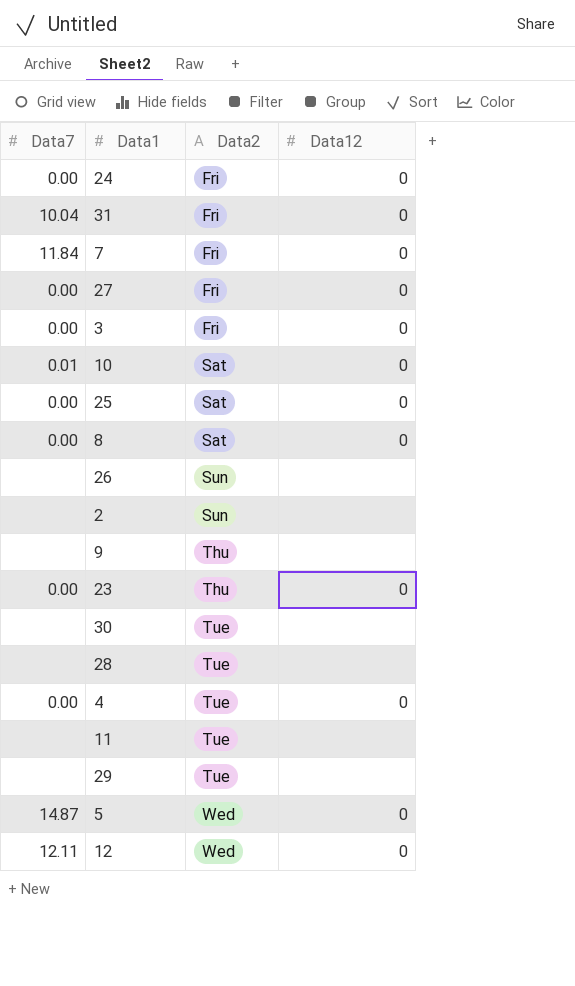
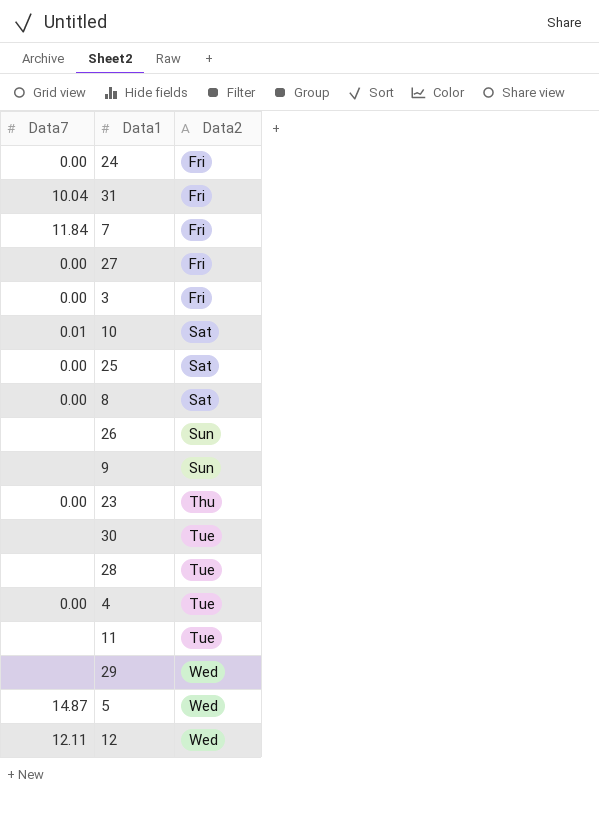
column Data12 | position: 4 -> none
row 2: none | Sun | none -> none
9 | Data2: Thu -> Sun
29 | Data2: Tue -> Wed

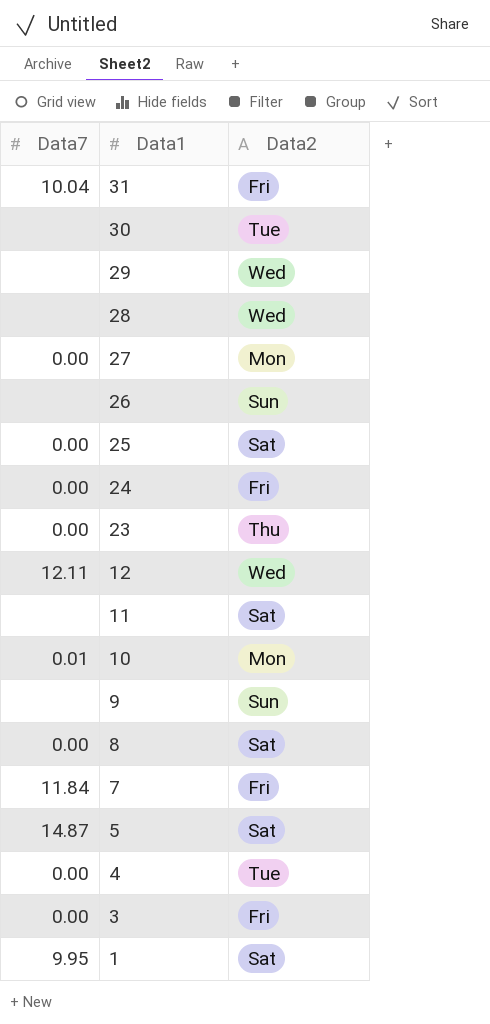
row order: Data2 ascending -> Data1 descending
28 | Data2: Tue -> Wed
27 | Data2: Fri -> Mon
11 | Data2: Tue -> Sat
10 | Data2: Sat -> Mon
5 | Data2: Wed -> Sat
row 1: none -> 9.95 | Sat

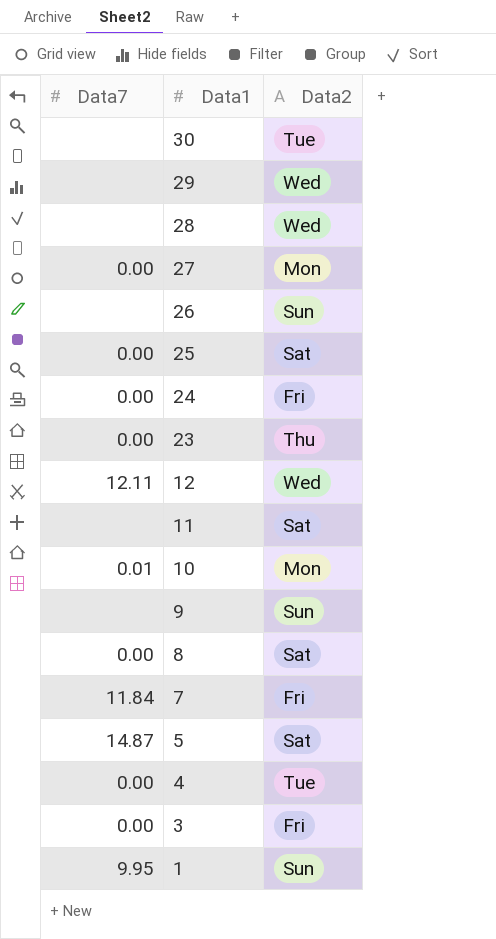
row 31: 10.04 | Fri -> none
1 | Data2: Sat -> Sun

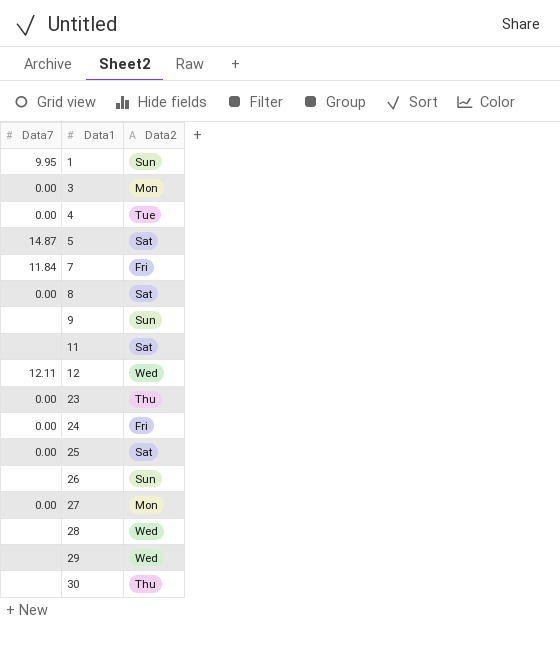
row order: Data1 descending -> Data1 ascending
row 10: 0.01 | Mon -> none
3 | Data2: Fri -> Mon
30 | Data2: Tue -> Thu

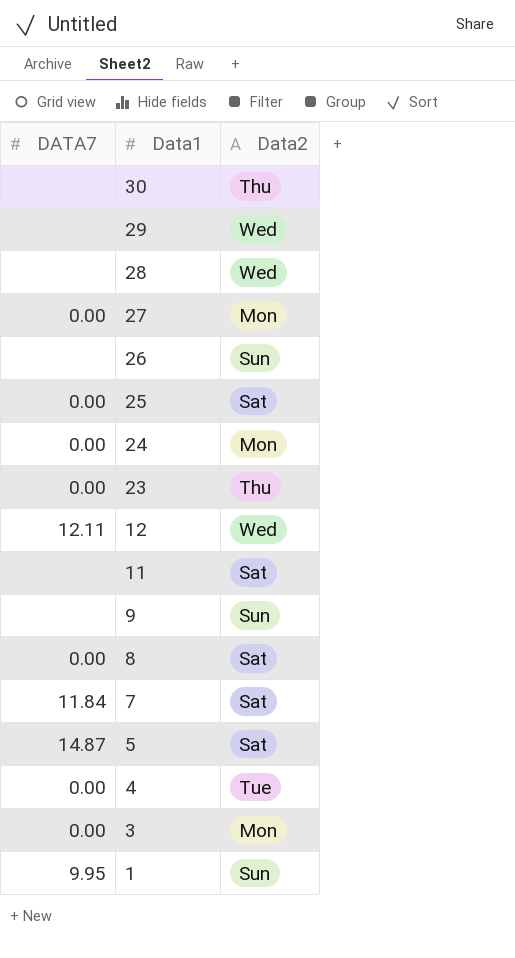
row order: Data1 ascending -> Data1 descending
column name: Data7 -> DATA7
24 | Data2: Fri -> Mon
7 | Data2: Fri -> Sat

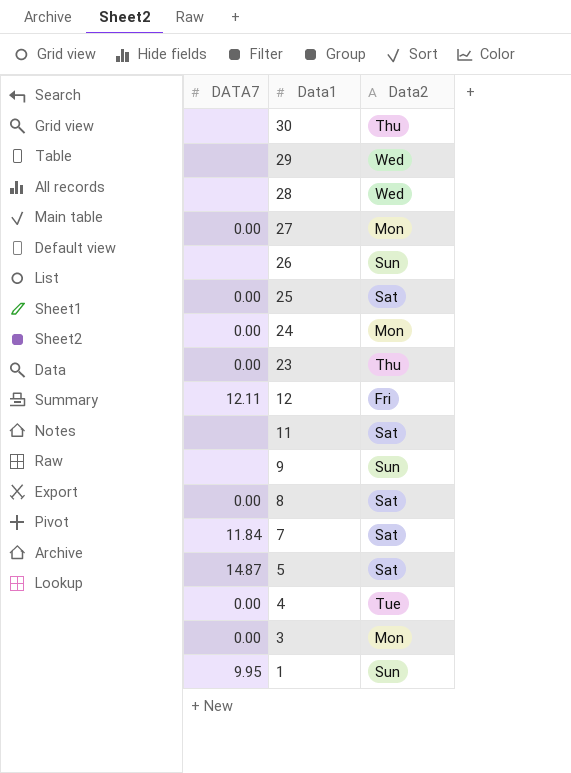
12 | Data2: Wed -> Fri

